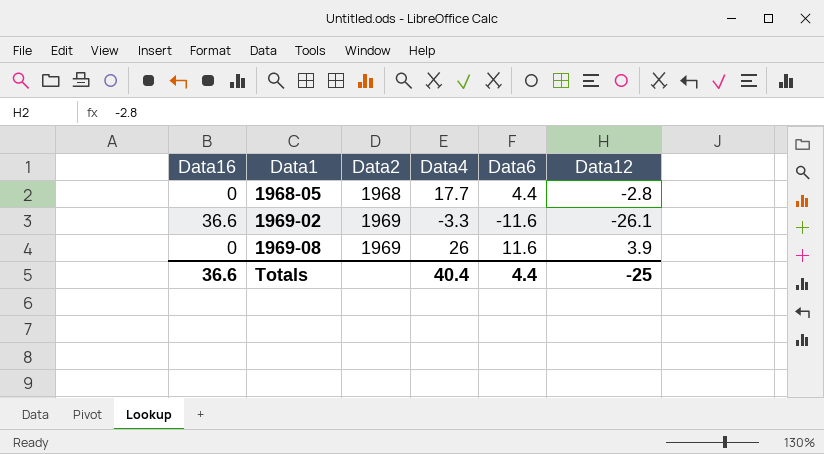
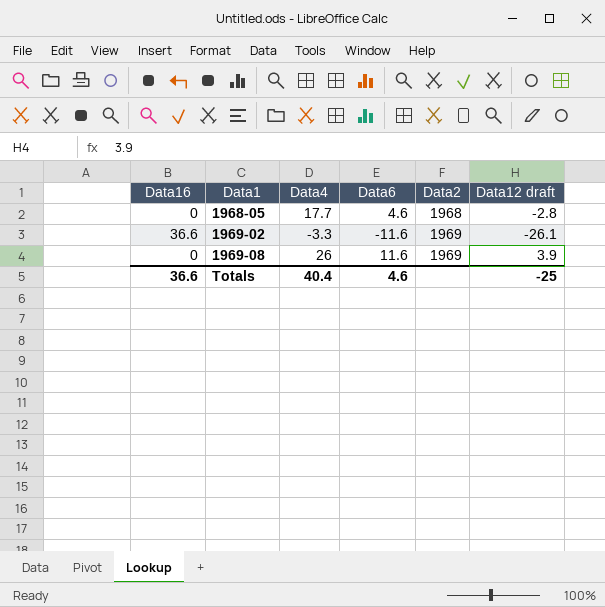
column Data2 | position: 3 -> 5
column name: Data12 -> Data12 draft
1968-05 | Data6: 4.4 -> 4.6
Totals | Data6: 4.4 -> 4.6

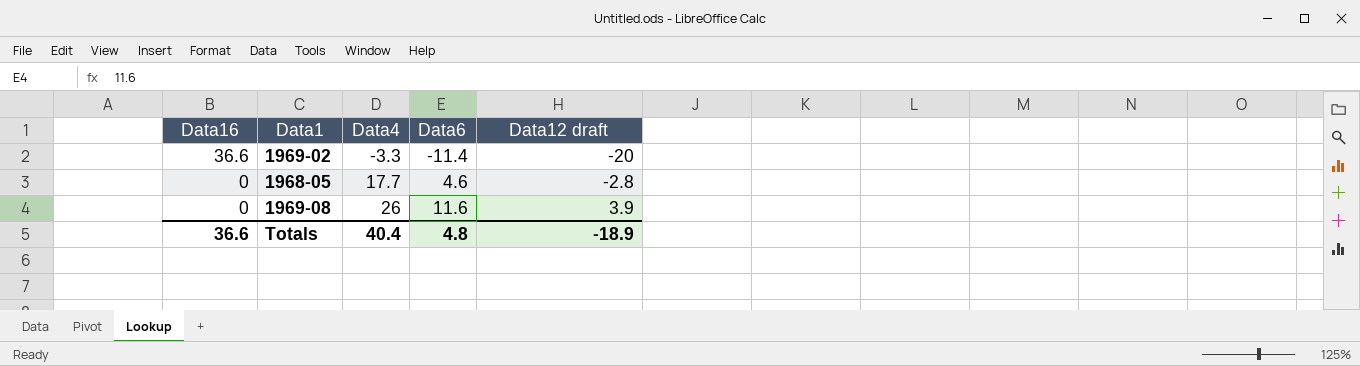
row order: Data1 ascending -> Data16 descending
column Data2 | position: 5 -> none
1969-02 | Data6: -11.6 -> -11.4
1969-02 | Data12 draft: -26.1 -> -20
Totals | Data6: 4.6 -> 4.8
Totals | Data12 draft: -25 -> -18.9

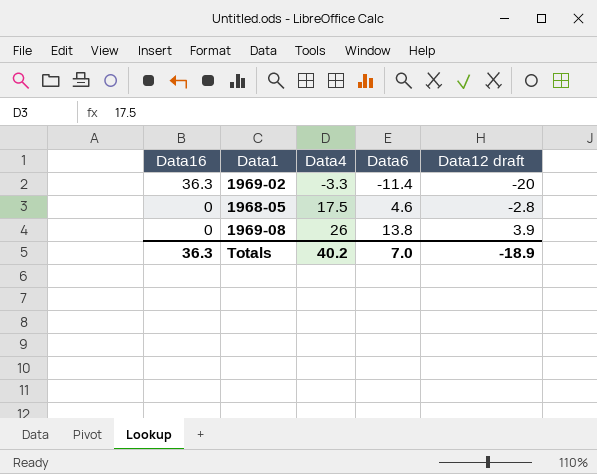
1969-02 | Data16: 36.6 -> 36.3
1968-05 | Data4: 17.7 -> 17.5
1969-08 | Data6: 11.6 -> 13.8
Totals | Data16: 36.6 -> 36.3
Totals | Data4: 40.4 -> 40.2
Totals | Data6: 4.8 -> 7.0

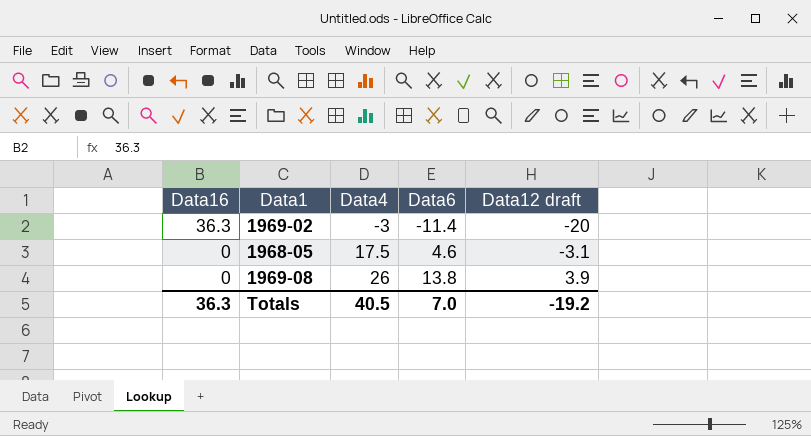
1969-02 | Data4: -3.3 -> -3
1968-05 | Data12 draft: -2.8 -> -3.1
Totals | Data4: 40.2 -> 40.5
Totals | Data12 draft: -18.9 -> -19.2

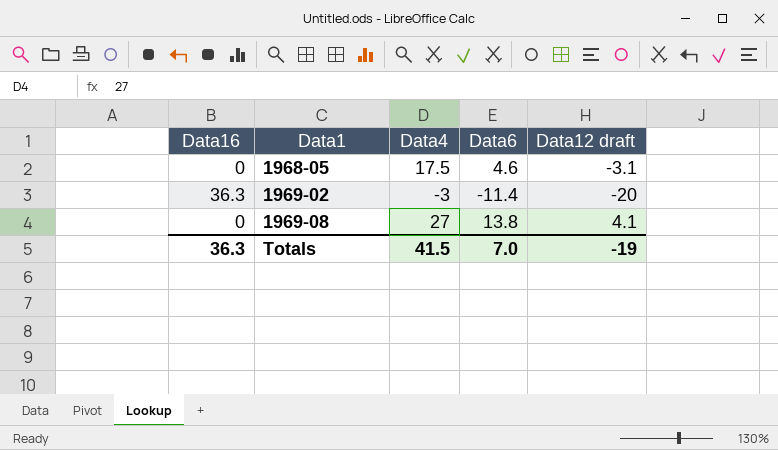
row order: Data16 descending -> Data1 ascending
1969-08 | Data4: 26 -> 27
1969-08 | Data12 draft: 3.9 -> 4.1
Totals | Data4: 40.5 -> 41.5
Totals | Data12 draft: -19.2 -> -19

